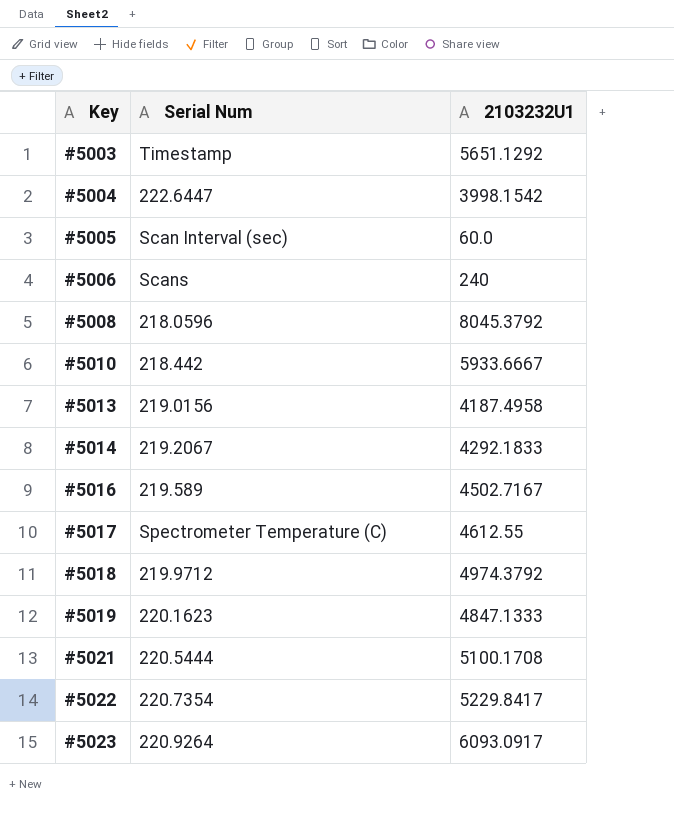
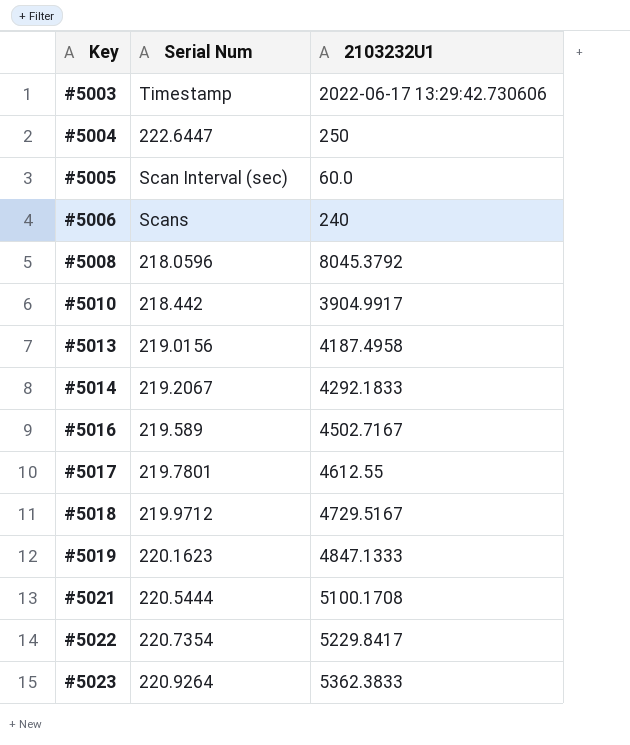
#5003 | 2103232U1: 5651.1292 -> 2022-06-17 13:29:42.730606
#5004 | 2103232U1: 3998.1542 -> 250
#5010 | 2103232U1: 5933.6667 -> 3904.9917
#5017 | Serial Num: Spectrometer Temperature (C) -> 219.7801
#5018 | 2103232U1: 4974.3792 -> 4729.5167
#5023 | 2103232U1: 6093.0917 -> 5362.3833

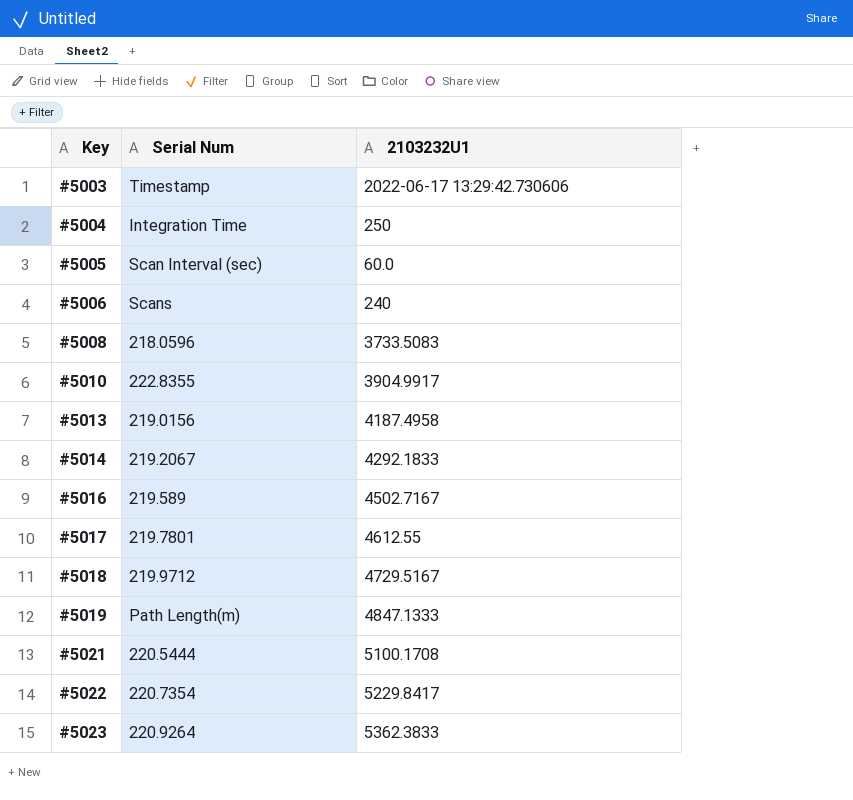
#5004 | Serial Num: 222.6447 -> Integration Time
#5008 | 2103232U1: 8045.3792 -> 3733.5083
#5010 | Serial Num: 218.442 -> 222.8355
#5019 | Serial Num: 220.1623 -> Path Length(m)

